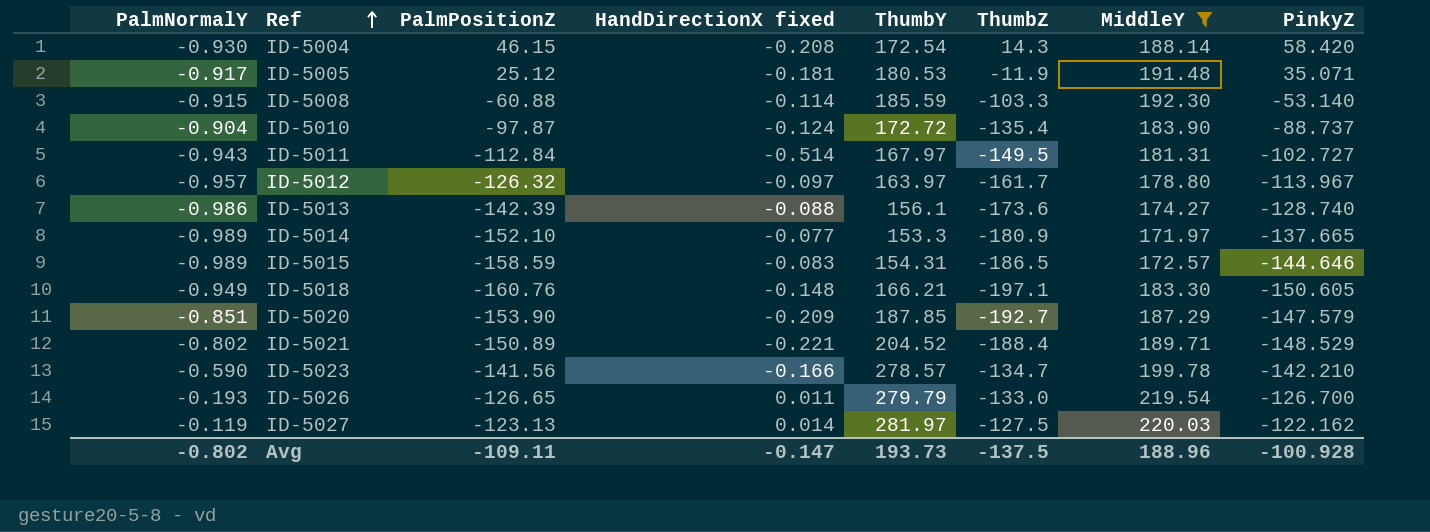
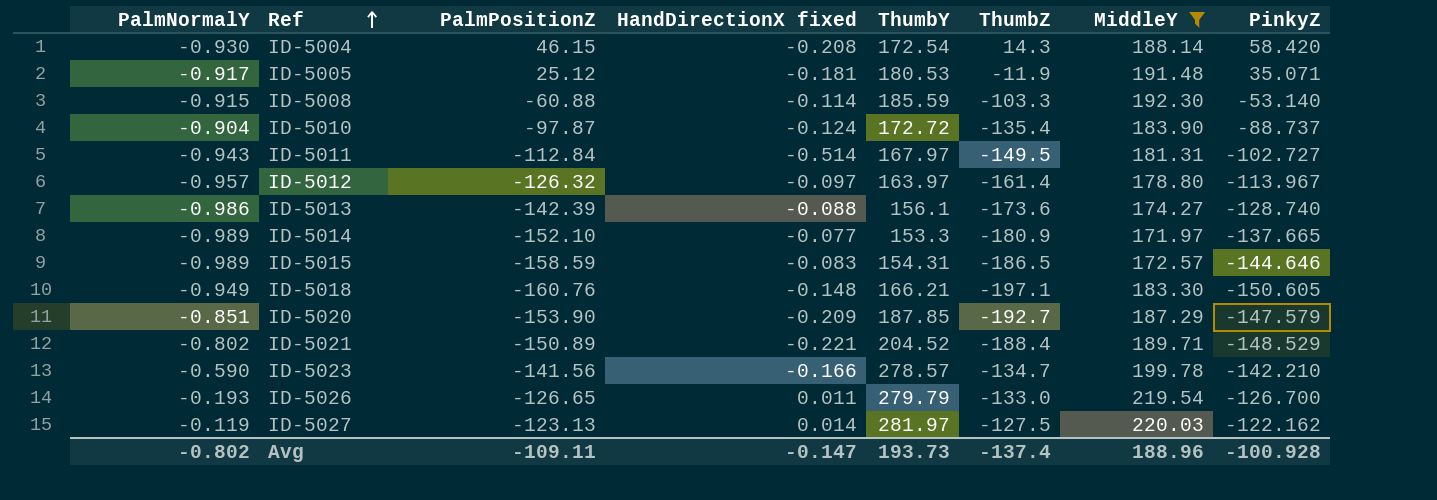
ID-5012 | ThumbZ: -161.7 -> -161.4
Avg | ThumbZ: -137.5 -> -137.4

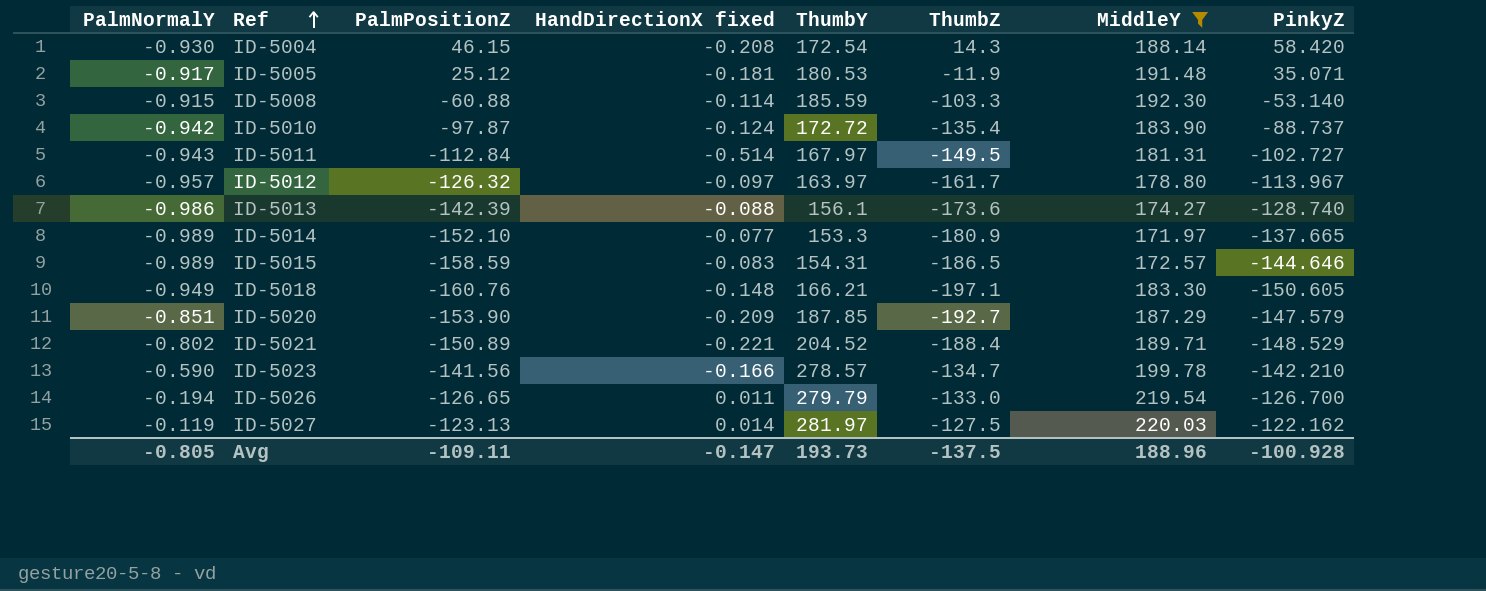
ID-5010 | PalmNormalY: -0.904 -> -0.942
ID-5012 | ThumbZ: -161.4 -> -161.7
ID-5026 | PalmNormalY: -0.193 -> -0.194
Avg | PalmNormalY: -0.802 -> -0.805
Avg | ThumbZ: -137.4 -> -137.5

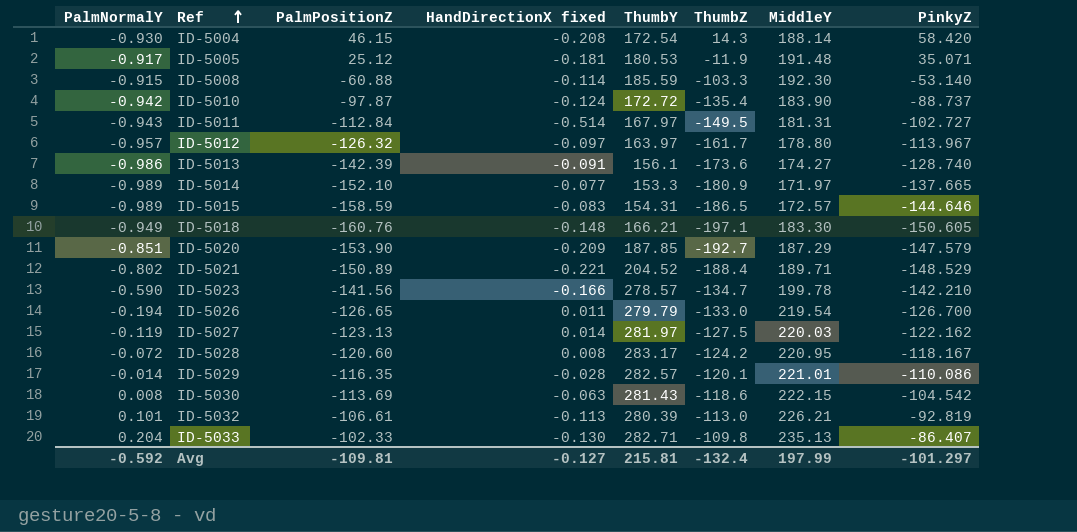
filter: MiddleY <= 220.03 -> none
ID-5013 | HandDirectionX fixed: -0.088 -> -0.091
Avg | PalmNormalY: -0.805 -> -0.592
Avg | PalmPositionZ: -109.11 -> -109.81
Avg | HandDirectionX fixed: -0.147 -> -0.127
Avg | ThumbY: 193.73 -> 215.81
Avg | ThumbZ: -137.5 -> -132.4
Avg | MiddleY: 188.96 -> 197.99
Avg | PinkyZ: -100.928 -> -101.297

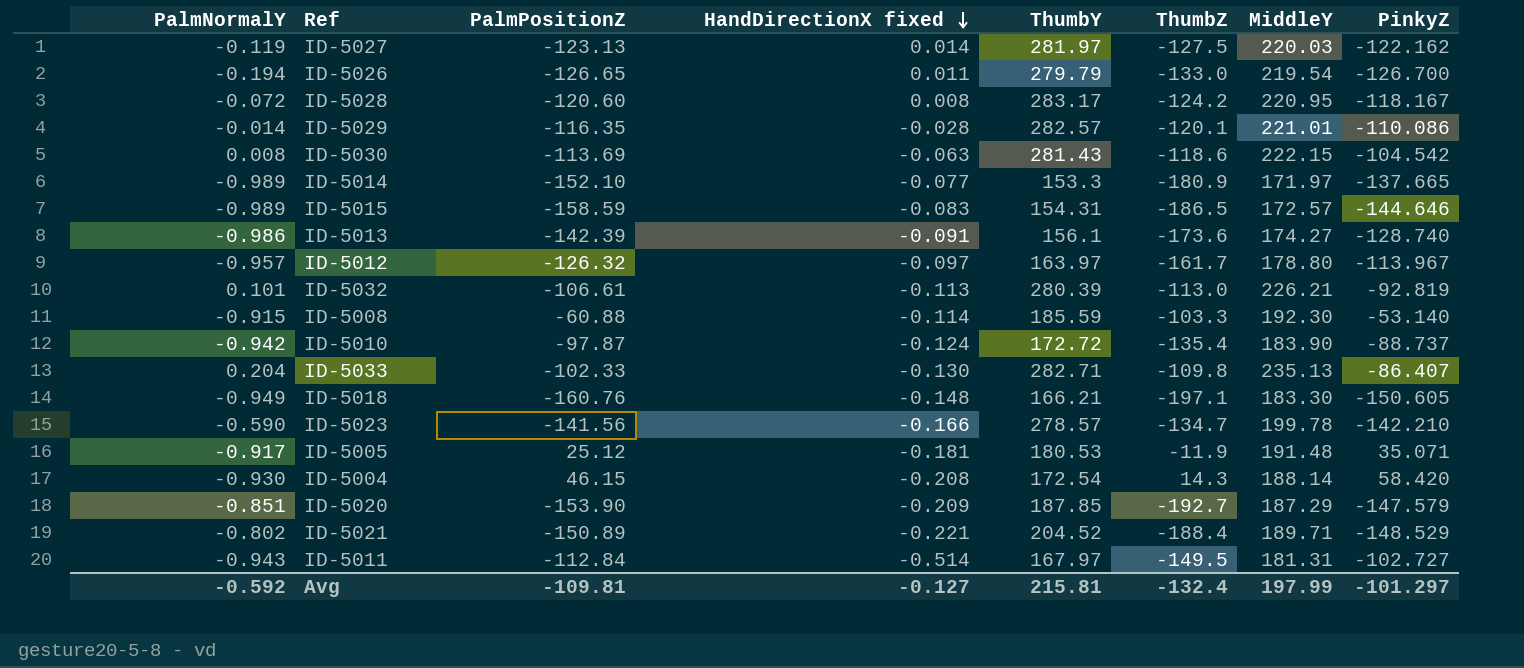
row order: Ref ascending -> HandDirectionX fixed descending

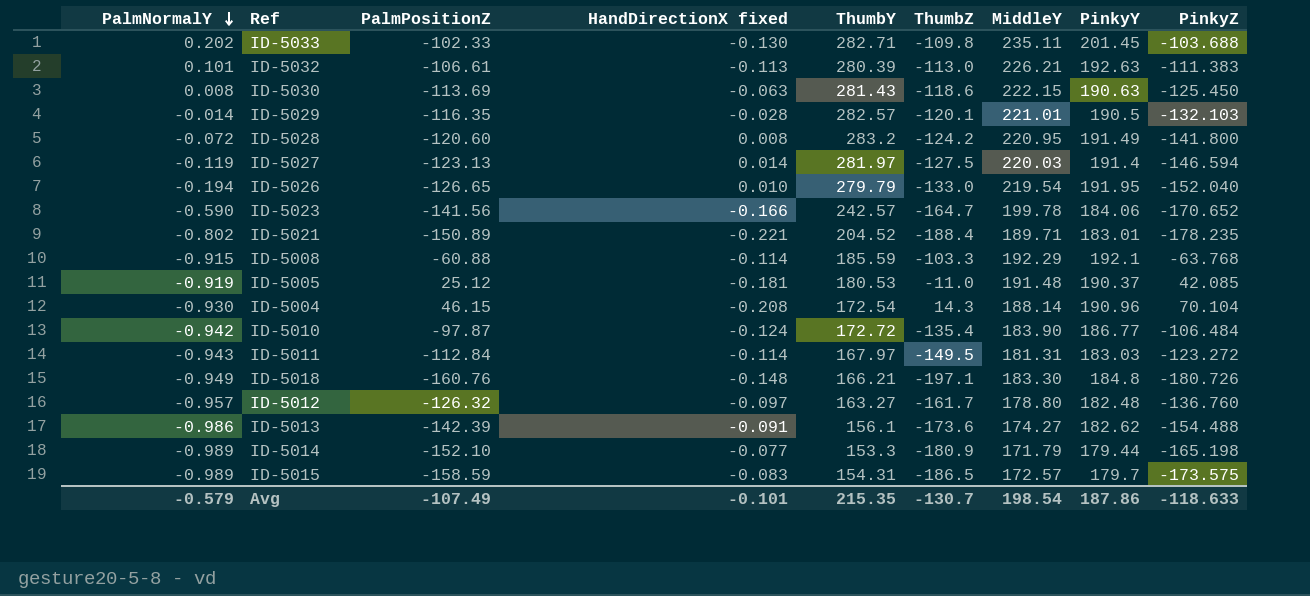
row order: HandDirectionX fixed descending -> PalmNormalY descending
column PinkyY | position: none -> 8
row ID-5020: -0.851 | -153.90 | -0.209 | 187.85 | -192.7 | 187.29 | -147.579 -> none
ID-5033 | PalmNormalY: 0.204 -> 0.202
ID-5033 | MiddleY: 235.13 -> 235.11
ID-5033 | PinkyZ: -86.407 -> -103.688
ID-5032 | PinkyZ: -92.819 -> -111.383
ID-5030 | PinkyZ: -104.542 -> -125.450
ID-5029 | PinkyZ: -110.086 -> -132.103
ID-5028 | ThumbY: 283.17 -> 283.2
ID-5028 | PinkyZ: -118.167 -> -141.800
ID-5027 | PinkyZ: -122.162 -> -146.594
ID-5026 | HandDirectionX fixed: 0.011 -> 0.010
ID-5026 | PinkyZ: -126.700 -> -152.040
ID-5023 | ThumbY: 278.57 -> 242.57
ID-5023 | ThumbZ: -134.7 -> -164.7
ID-5023 | PinkyZ: -142.210 -> -170.652
ID-5021 | PinkyZ: -148.529 -> -178.235
ID-5008 | MiddleY: 192.30 -> 192.29
ID-5008 | PinkyZ: -53.140 -> -63.768
ID-5005 | PalmNormalY: -0.917 -> -0.919
ID-5005 | ThumbZ: -11.9 -> -11.0
ID-5005 | PinkyZ: 35.071 -> 42.085
ID-5004 | PinkyZ: 58.420 -> 70.104
ID-5010 | PinkyZ: -88.737 -> -106.484
ID-5011 | HandDirectionX fixed: -0.514 -> -0.114
ID-5011 | PinkyZ: -102.727 -> -123.272
ID-5018 | PinkyZ: -150.605 -> -180.726
ID-5012 | ThumbY: 163.97 -> 163.27
ID-5012 | PinkyZ: -113.967 -> -136.760
ID-5013 | PinkyZ: -128.740 -> -154.488
ID-5014 | MiddleY: 171.97 -> 171.79
ID-5014 | PinkyZ: -137.665 -> -165.198
ID-5015 | PinkyZ: -144.646 -> -173.575
Avg | PalmNormalY: -0.592 -> -0.579
Avg | PalmPositionZ: -109.81 -> -107.49
Avg | HandDirectionX fixed: -0.127 -> -0.101
Avg | ThumbY: 215.81 -> 215.35
Avg | ThumbZ: -132.4 -> -130.7
Avg | MiddleY: 197.99 -> 198.54
Avg | PinkyZ: -101.297 -> -118.633

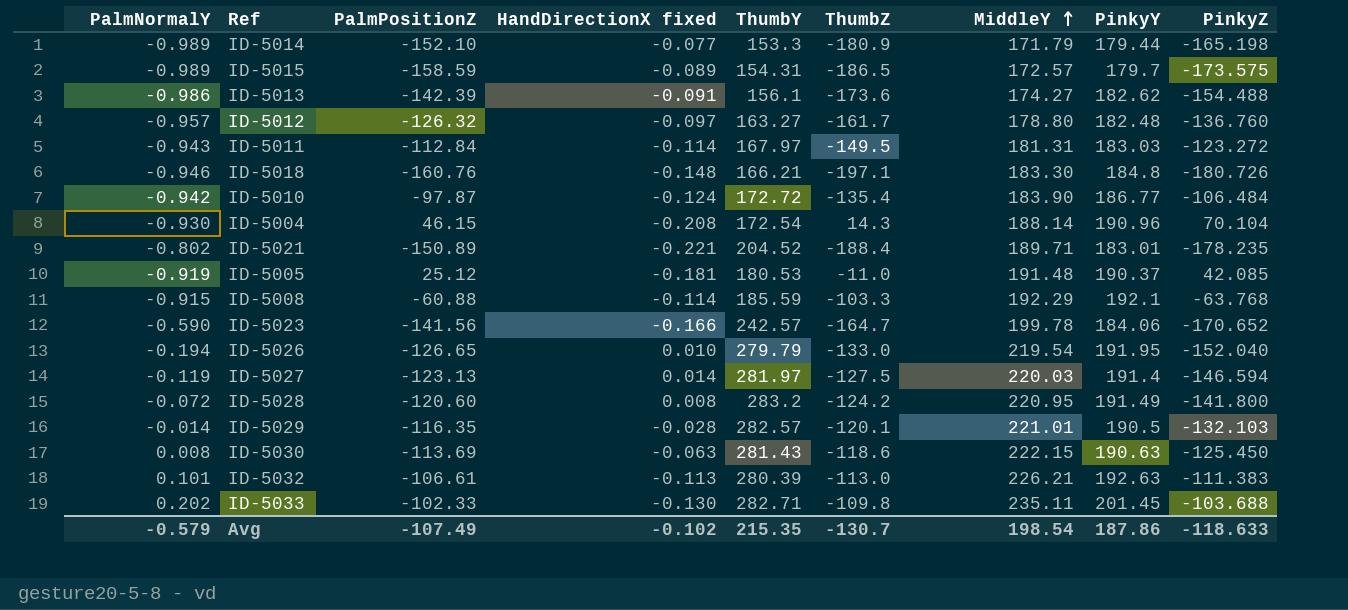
row order: PalmNormalY descending -> MiddleY ascending
ID-5015 | HandDirectionX fixed: -0.083 -> -0.089
ID-5018 | PalmNormalY: -0.949 -> -0.946
Avg | HandDirectionX fixed: -0.101 -> -0.102

